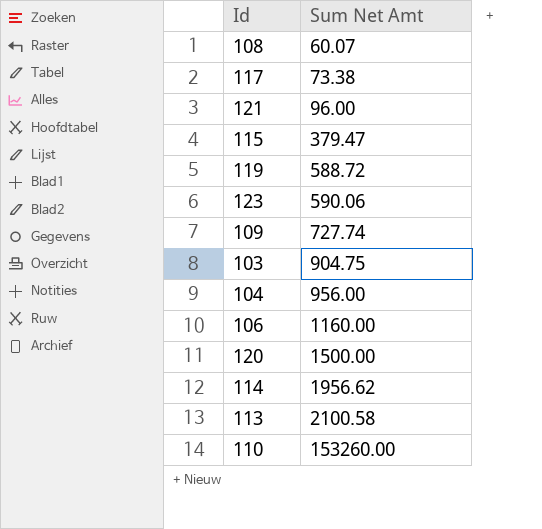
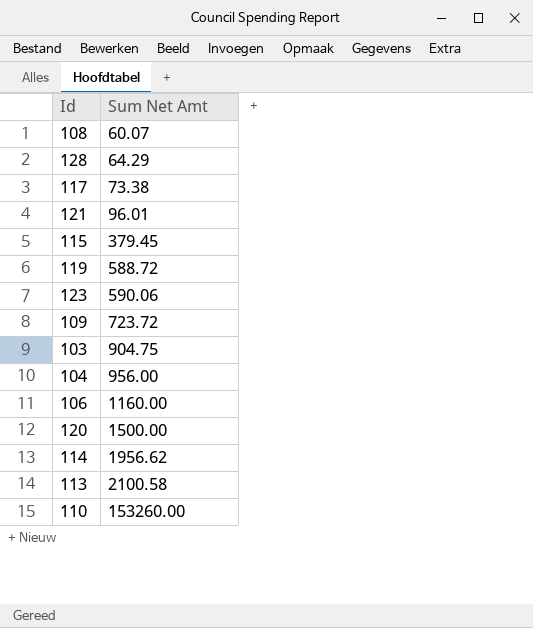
row 128: none -> 64.29
121 | Sum Net Amt: 96.00 -> 96.01
115 | Sum Net Amt: 379.47 -> 379.45
109 | Sum Net Amt: 727.74 -> 723.72

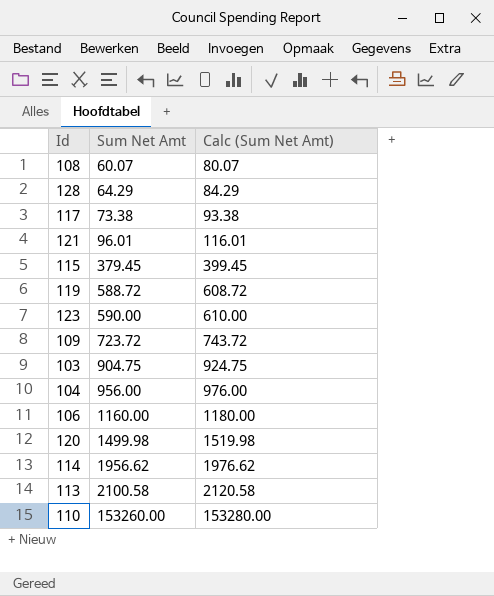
column Calc (Sum Net Amt) | formula: none -> [Sum Net Amt] + 20
123 | Sum Net Amt: 590.06 -> 590.00
120 | Sum Net Amt: 1500.00 -> 1499.98

